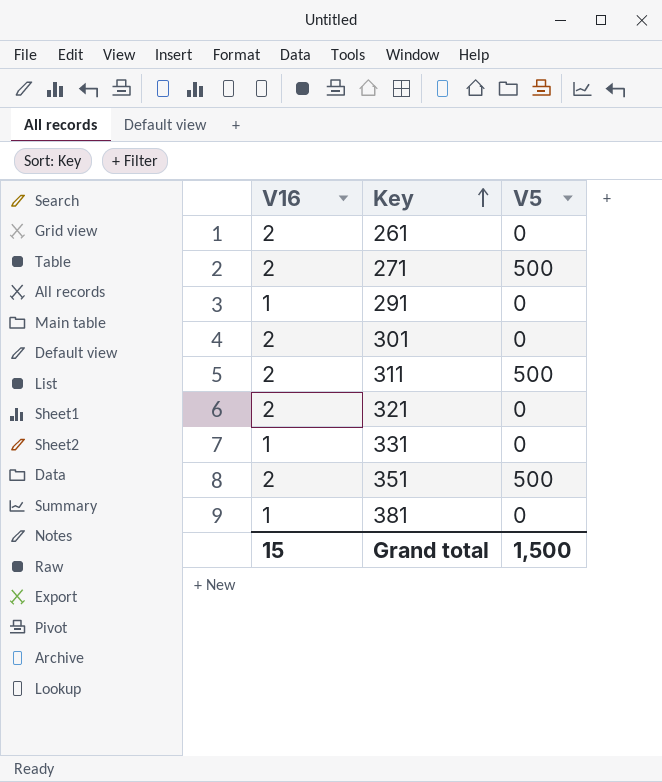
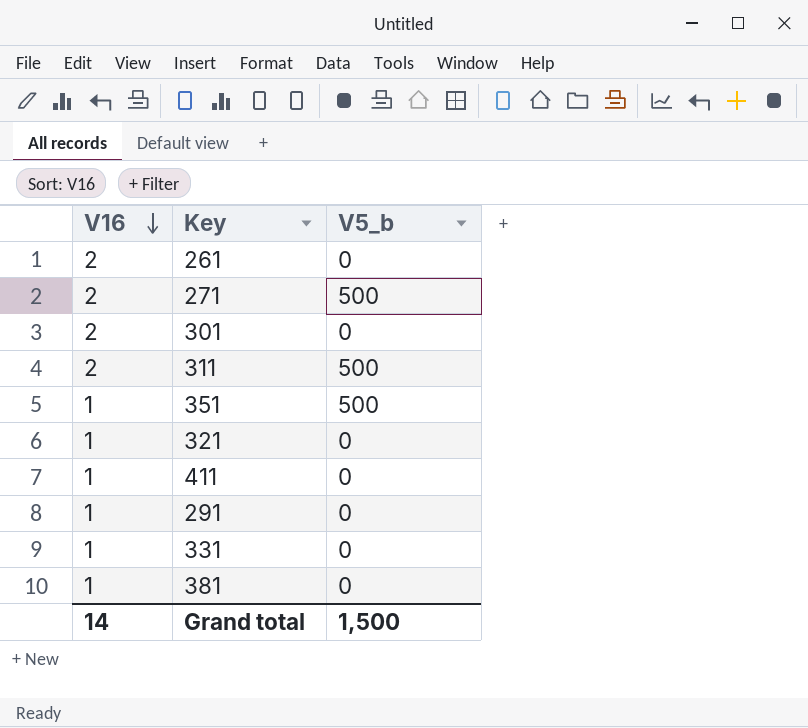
row order: Key ascending -> V16 descending
column name: V5 -> V5_b
351 | V16: 2 -> 1
321 | V16: 2 -> 1
row 411: none -> 1 | 0
Grand total | V16: 15 -> 14

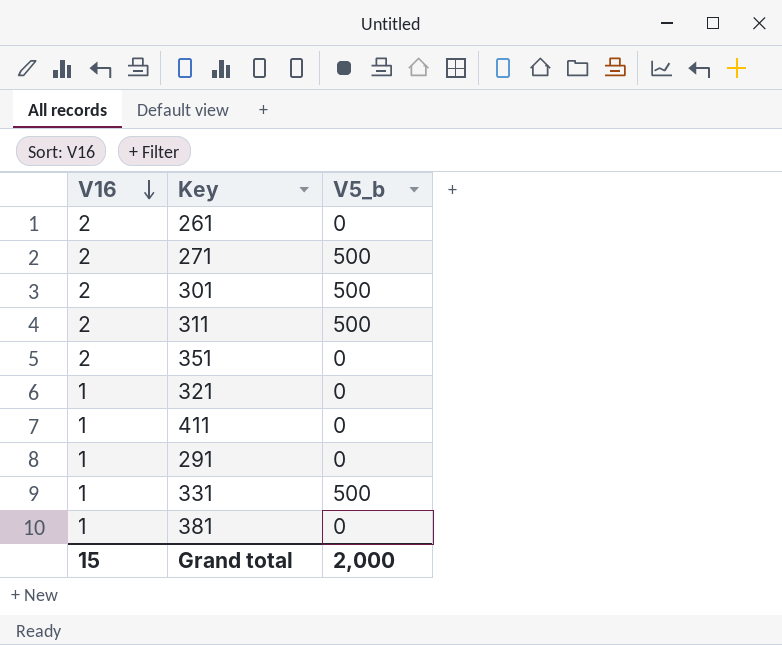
301 | V5_b: 0 -> 500
351 | V16: 1 -> 2
351 | V5_b: 500 -> 0
331 | V5_b: 0 -> 500
Grand total | V16: 14 -> 15
Grand total | V5_b: 1,500 -> 2,000

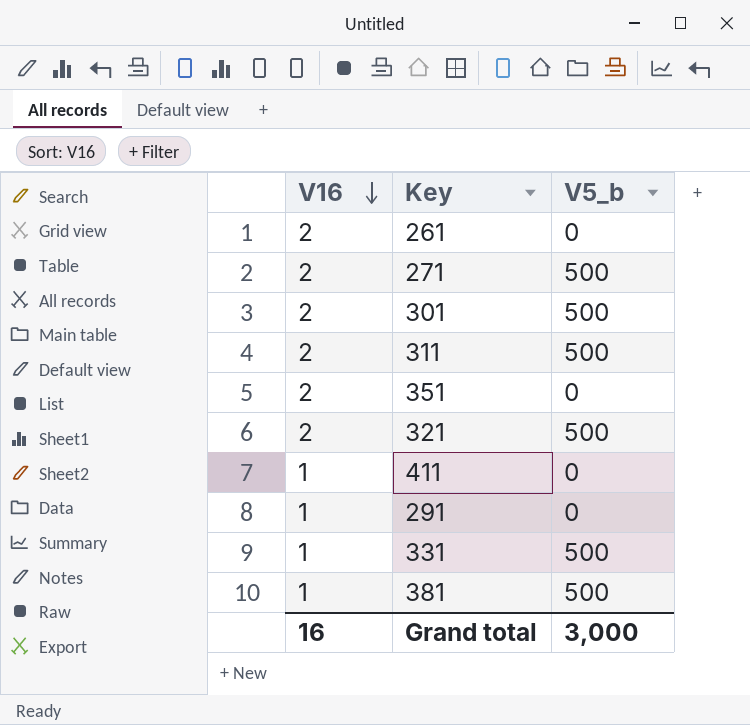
321 | V16: 1 -> 2
321 | V5_b: 0 -> 500
381 | V5_b: 0 -> 500
Grand total | V16: 15 -> 16
Grand total | V5_b: 2,000 -> 3,000

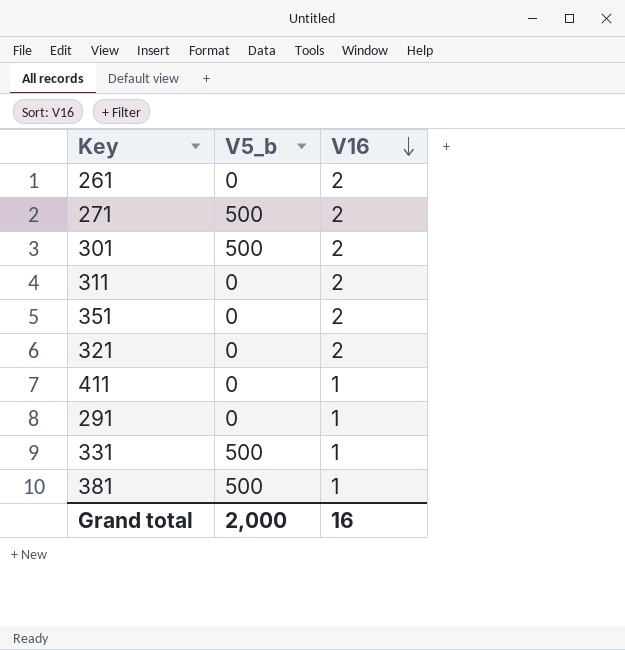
column V16 | position: 1 -> 3
311 | V5_b: 500 -> 0
321 | V5_b: 500 -> 0
Grand total | V5_b: 3,000 -> 2,000

